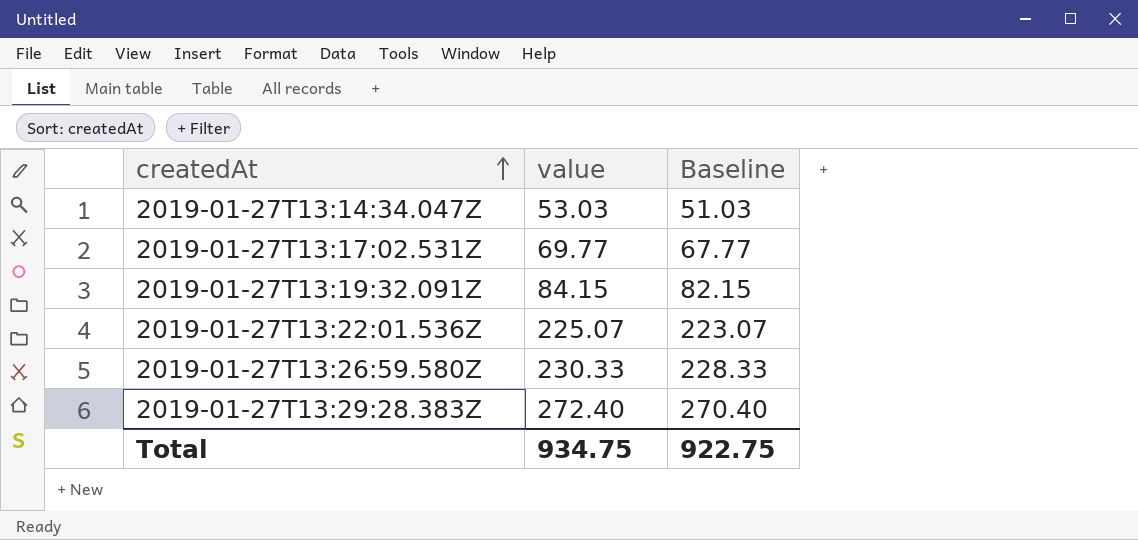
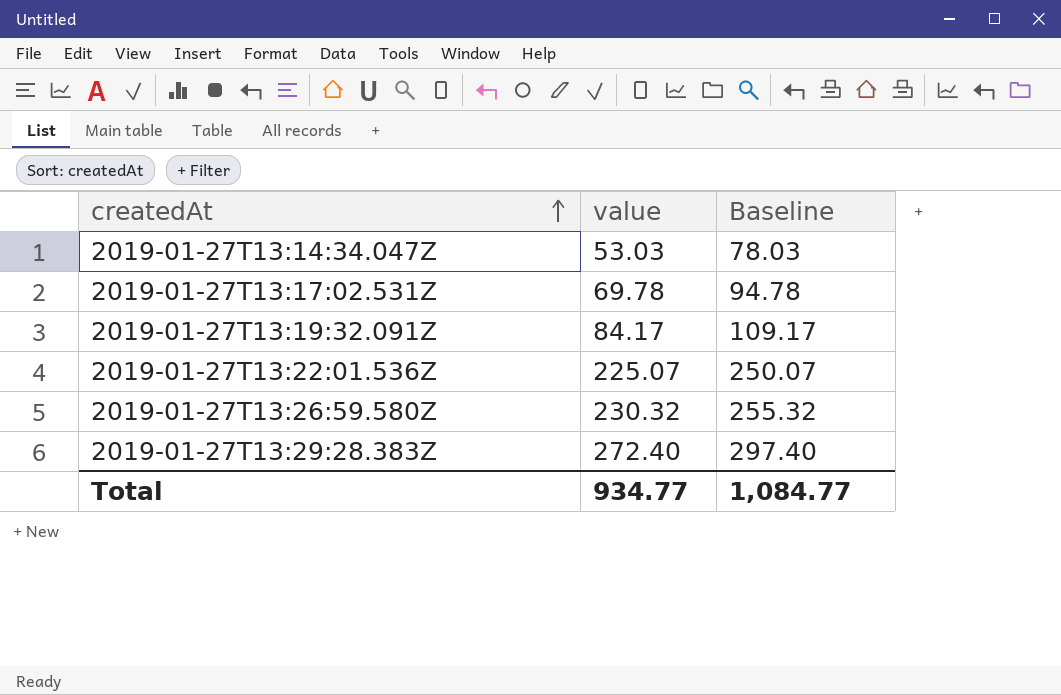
column Baseline | formula: [value] - 2 -> [value] + 25
2019-01-27T13:17:02.531Z | value: 69.77 -> 69.78
2019-01-27T13:19:32.091Z | value: 84.15 -> 84.17
2019-01-27T13:26:59.580Z | value: 230.33 -> 230.32
Total | value: 934.75 -> 934.77
Total | Baseline: 922.75 -> 1,084.77

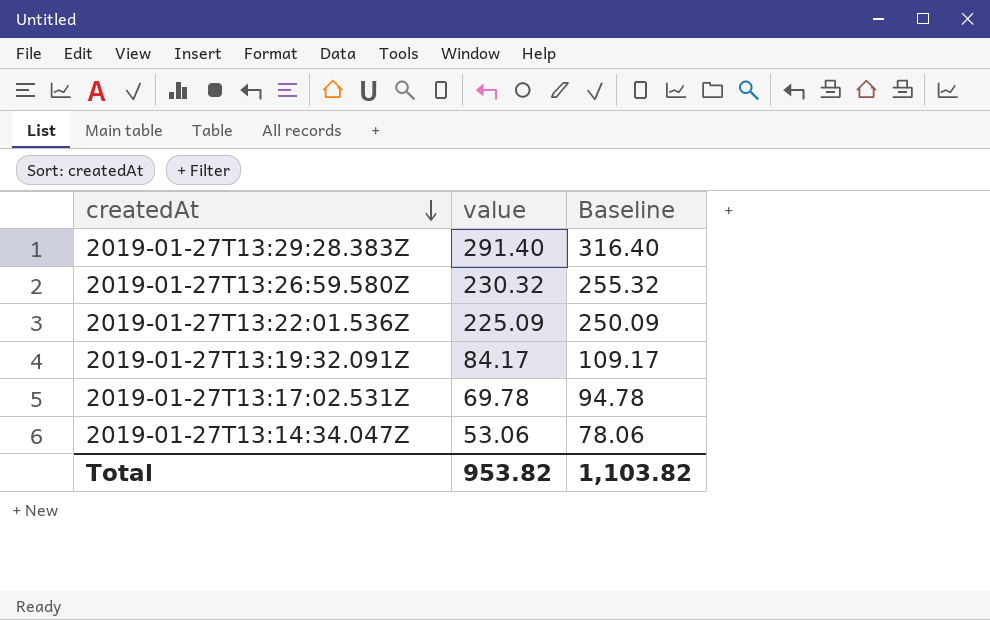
row order: createdAt ascending -> createdAt descending
2019-01-27T13:29:28.383Z | value: 272.40 -> 291.40
2019-01-27T13:29:28.383Z | Baseline: 297.40 -> 316.40
2019-01-27T13:22:01.536Z | value: 225.07 -> 225.09
2019-01-27T13:22:01.536Z | Baseline: 250.07 -> 250.09
2019-01-27T13:14:34.047Z | value: 53.03 -> 53.06
2019-01-27T13:14:34.047Z | Baseline: 78.03 -> 78.06
Total | value: 934.77 -> 953.82
Total | Baseline: 1,084.77 -> 1,103.82

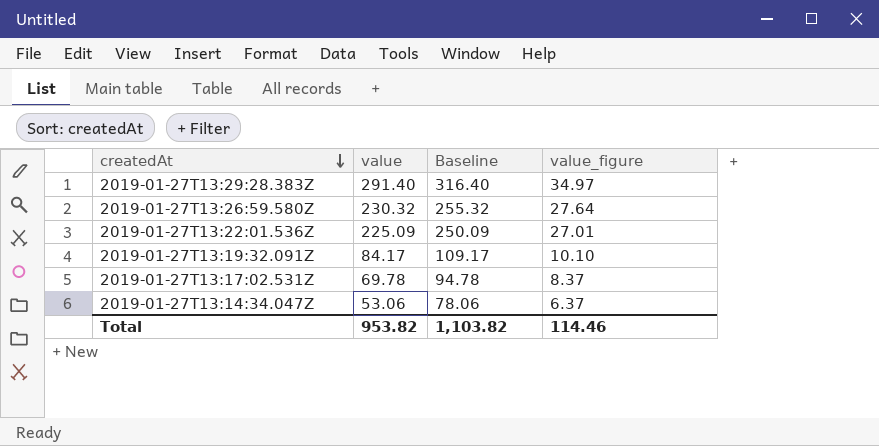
column value_figure | formula: none -> [value] * 0.12

